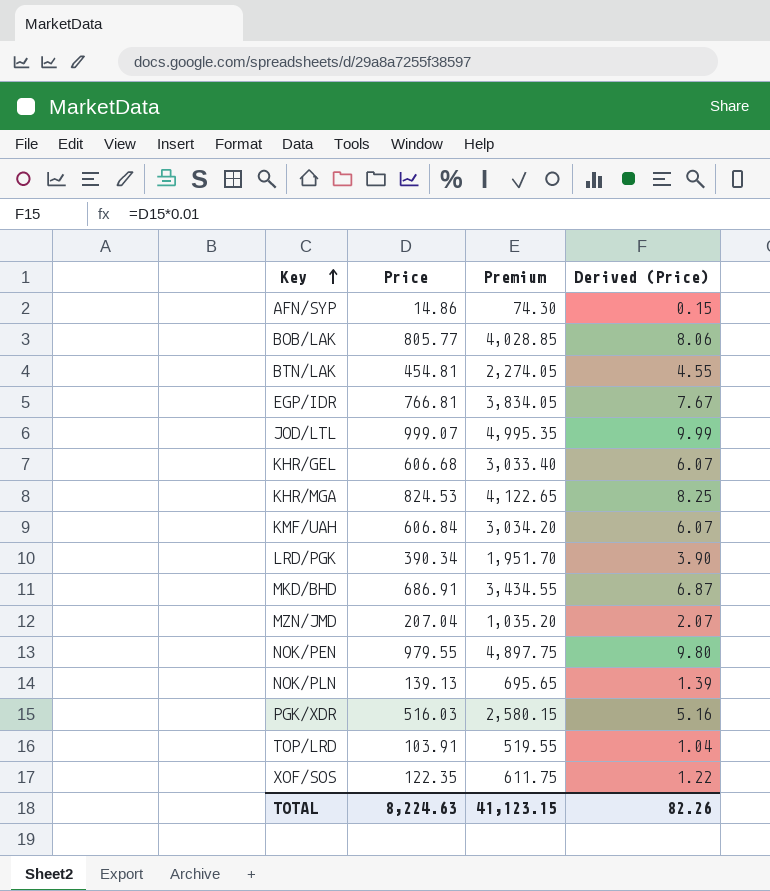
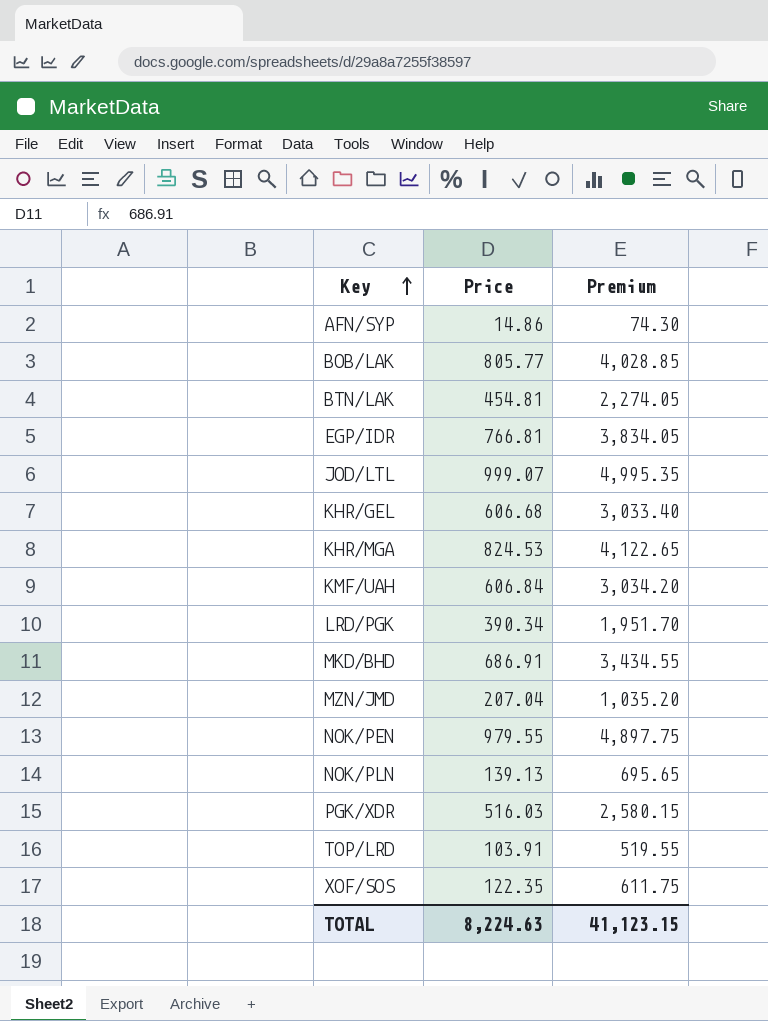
column Derived (Price) | formula: [Price] * 0.01 -> none

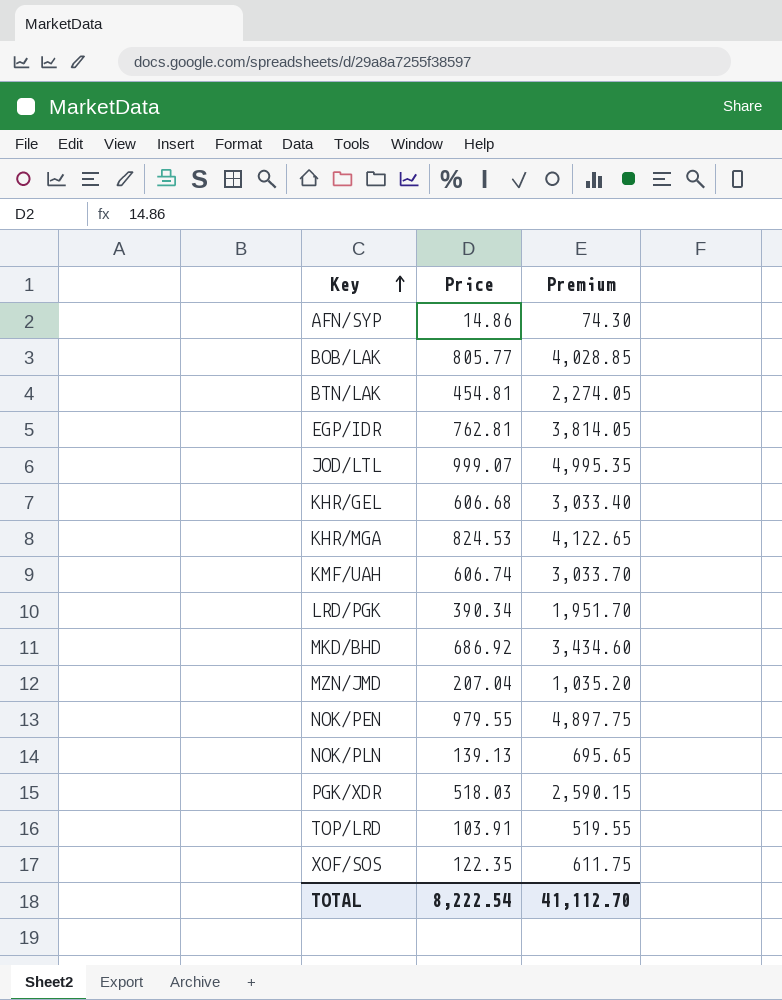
EGP/IDR | Price: 766.81 -> 762.81
EGP/IDR | Premium: 3,834.05 -> 3,814.05
KMF/UAH | Price: 606.84 -> 606.74
KMF/UAH | Premium: 3,034.20 -> 3,033.70
MKD/BHD | Price: 686.91 -> 686.92
MKD/BHD | Premium: 3,434.55 -> 3,434.60
PGK/XDR | Price: 516.03 -> 518.03
PGK/XDR | Premium: 2,580.15 -> 2,590.15
TOTAL | Price: 8,224.63 -> 8,222.54
TOTAL | Premium: 41,123.15 -> 41,112.70

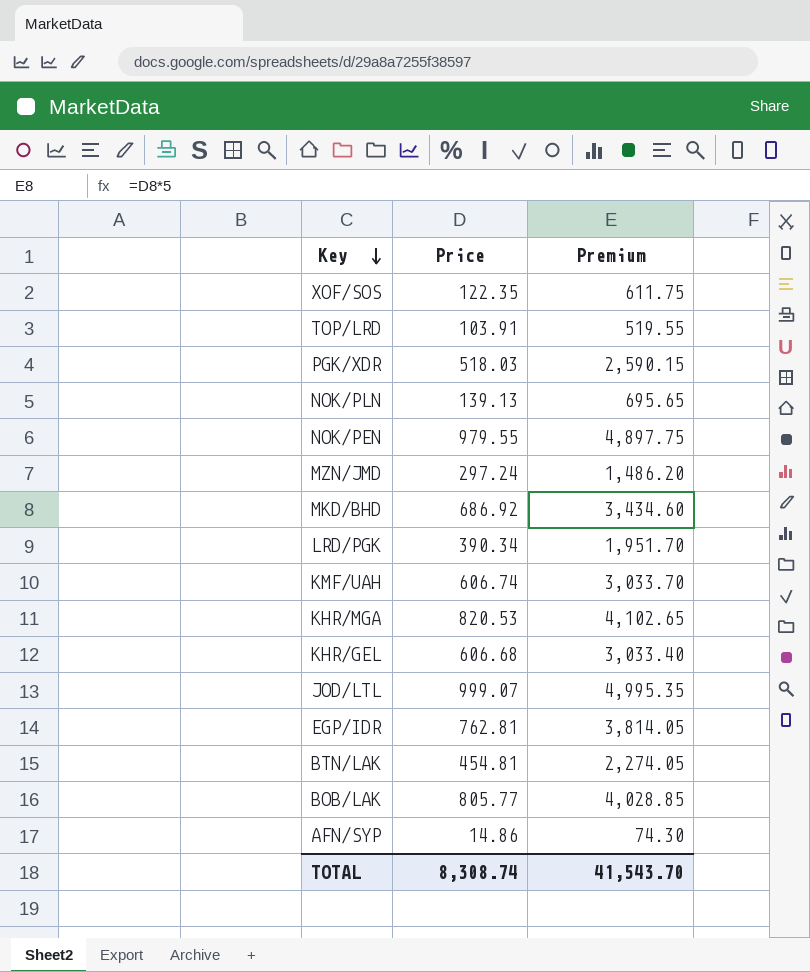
row order: Key ascending -> Key descending
MZN/JMD | Price: 207.04 -> 297.24
MZN/JMD | Premium: 1,035.20 -> 1,486.20
KHR/MGA | Price: 824.53 -> 820.53
KHR/MGA | Premium: 4,122.65 -> 4,102.65
TOTAL | Price: 8,222.54 -> 8,308.74
TOTAL | Premium: 41,112.70 -> 41,543.70

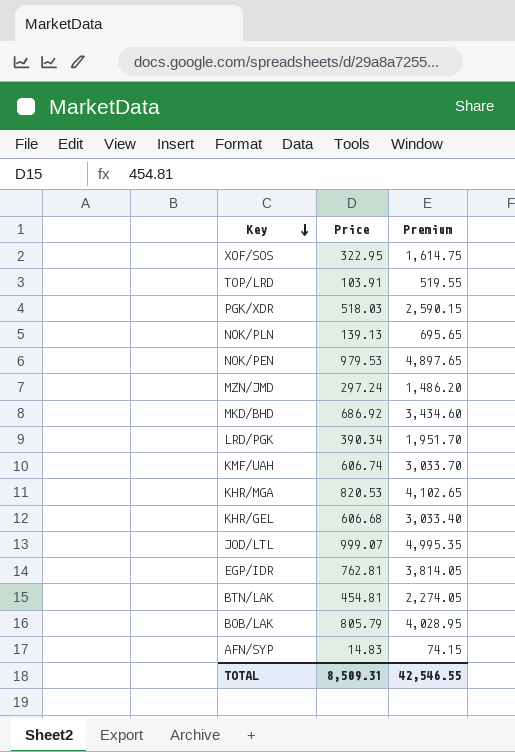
XOF/SOS | Price: 122.35 -> 322.95
XOF/SOS | Premium: 611.75 -> 1,614.75
NOK/PEN | Price: 979.55 -> 979.53
NOK/PEN | Premium: 4,897.75 -> 4,897.65
BOB/LAK | Price: 805.77 -> 805.79
BOB/LAK | Premium: 4,028.85 -> 4,028.95
AFN/SYP | Price: 14.86 -> 14.83
AFN/SYP | Premium: 74.30 -> 74.15
TOTAL | Price: 8,308.74 -> 8,509.31
TOTAL | Premium: 41,543.70 -> 42,546.55

